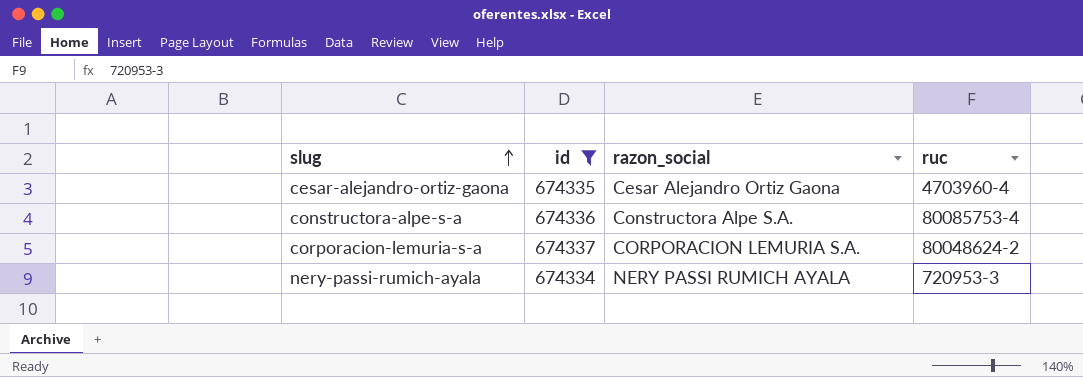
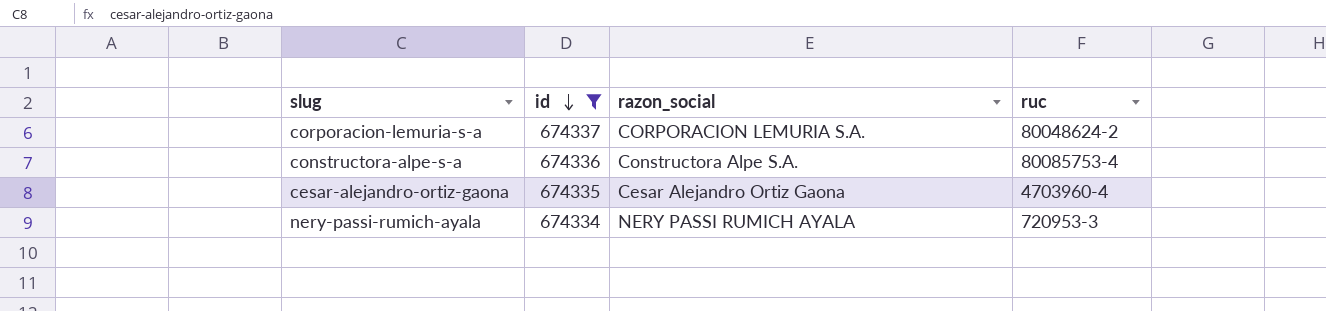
row order: slug ascending -> id descending

